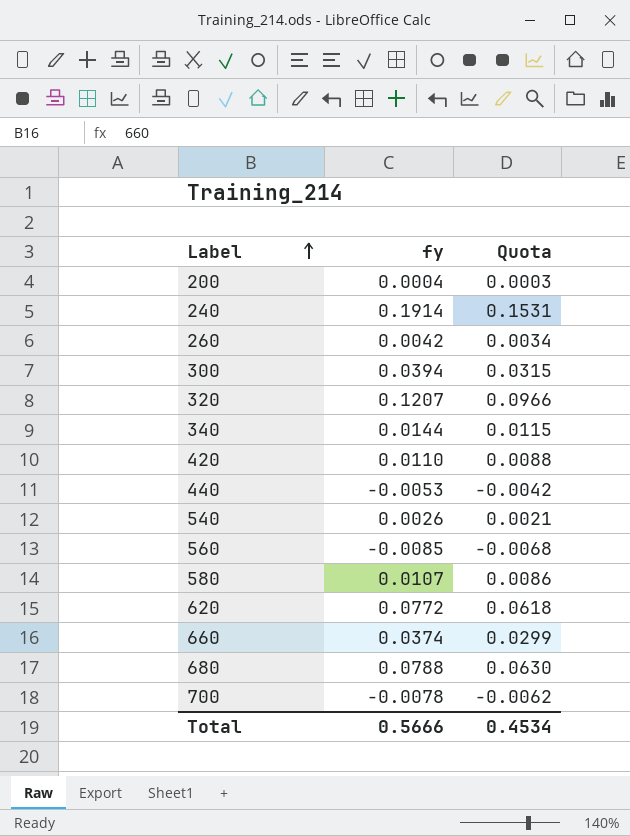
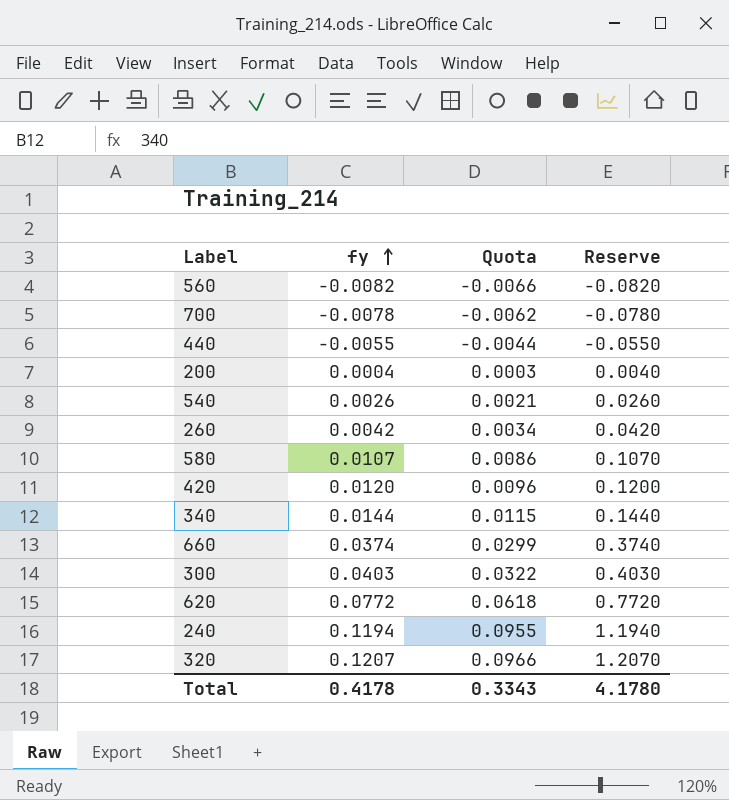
row order: Label ascending -> fy ascending
column Reserve | formula: none -> [fy] * 10
row 680: 0.0788 | 0.0630 -> none
560 | fy: -0.0085 -> -0.0082
560 | Quota: -0.0068 -> -0.0066
440 | fy: -0.0053 -> -0.0055
440 | Quota: -0.0042 -> -0.0044
420 | fy: 0.0110 -> 0.0120
420 | Quota: 0.0088 -> 0.0096
300 | fy: 0.0394 -> 0.0403
300 | Quota: 0.0315 -> 0.0322
240 | fy: 0.1914 -> 0.1194
240 | Quota: 0.1531 -> 0.0955
Total | fy: 0.5666 -> 0.4178
Total | Quota: 0.4534 -> 0.3343

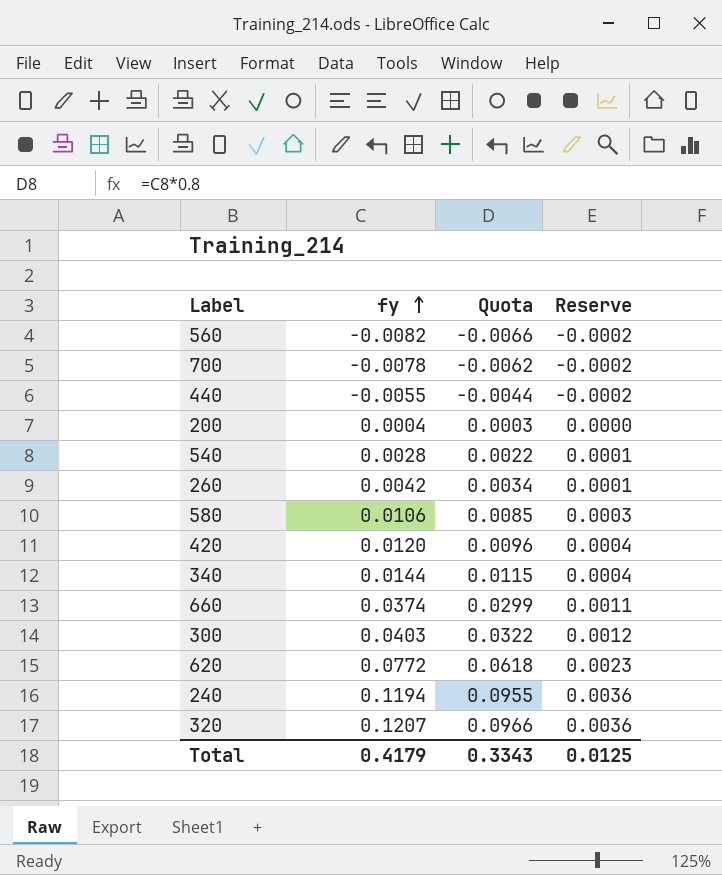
column Reserve | formula: [fy] * 10 -> [fy] * 0.03
540 | fy: 0.0026 -> 0.0028
540 | Quota: 0.0021 -> 0.0022
580 | fy: 0.0107 -> 0.0106
580 | Quota: 0.0086 -> 0.0085
Total | fy: 0.4178 -> 0.4179
Total | Reserve: 4.1780 -> 0.0125

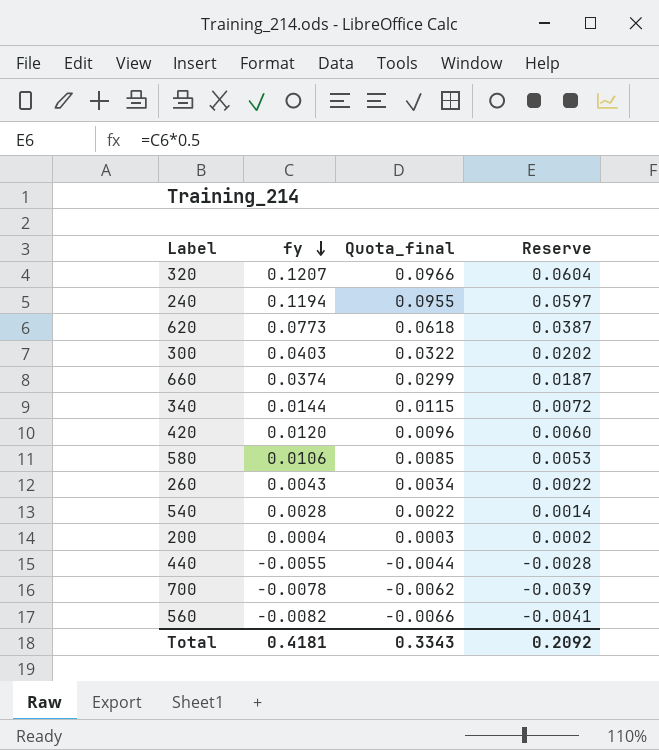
row order: fy ascending -> fy descending
column name: Quota -> Quota_final
column Reserve | formula: [fy] * 0.03 -> [fy] * 0.5
620 | fy: 0.0772 -> 0.0773
260 | fy: 0.0042 -> 0.0043
Total | fy: 0.4179 -> 0.4181
Total | Reserve: 0.0125 -> 0.2092

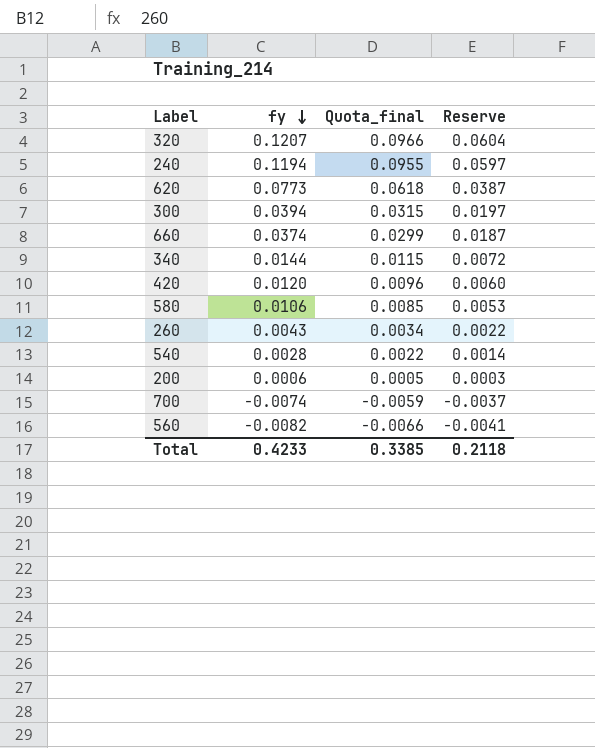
row 440: -0.0055 | -0.0044 | -0.0028 -> none
300 | fy: 0.0403 -> 0.0394
300 | Quota_final: 0.0322 -> 0.0315
300 | Reserve: 0.0202 -> 0.0197
200 | fy: 0.0004 -> 0.0006
200 | Quota_final: 0.0003 -> 0.0005
200 | Reserve: 0.0002 -> 0.0003
700 | fy: -0.0078 -> -0.0074
700 | Quota_final: -0.0062 -> -0.0059
700 | Reserve: -0.0039 -> -0.0037
Total | fy: 0.4181 -> 0.4233
Total | Quota_final: 0.3343 -> 0.3385
Total | Reserve: 0.2092 -> 0.2118

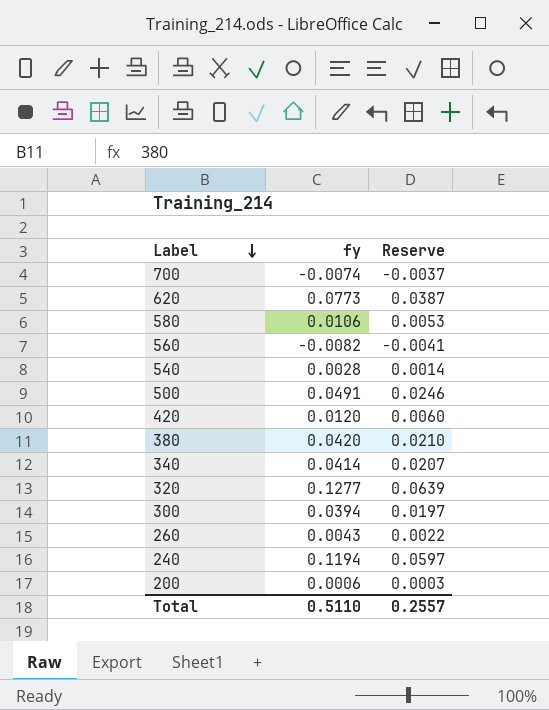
row order: fy descending -> Label descending
column Quota_final | formula: [fy] * 0.8 -> none
row 660: 0.0374 | 0.0299 | 0.0187 -> none
row 500: none -> 0.0491 | 0.0246
row 380: none -> 0.0420 | 0.0210
340 | fy: 0.0144 -> 0.0414
340 | Reserve: 0.0072 -> 0.0207
320 | fy: 0.1207 -> 0.1277
320 | Reserve: 0.0604 -> 0.0639
Total | fy: 0.4233 -> 0.5110
Total | Reserve: 0.2118 -> 0.2557

